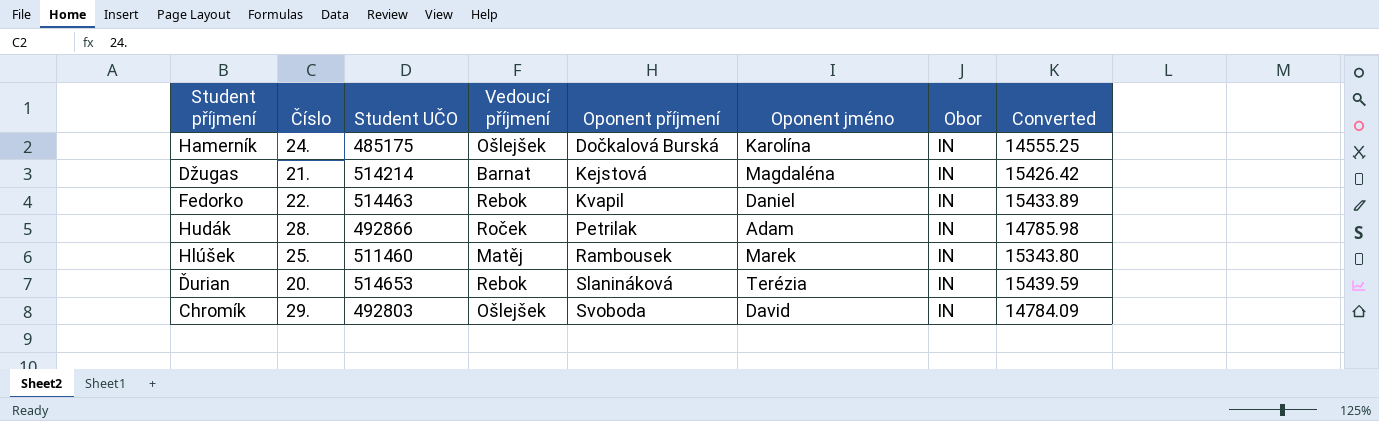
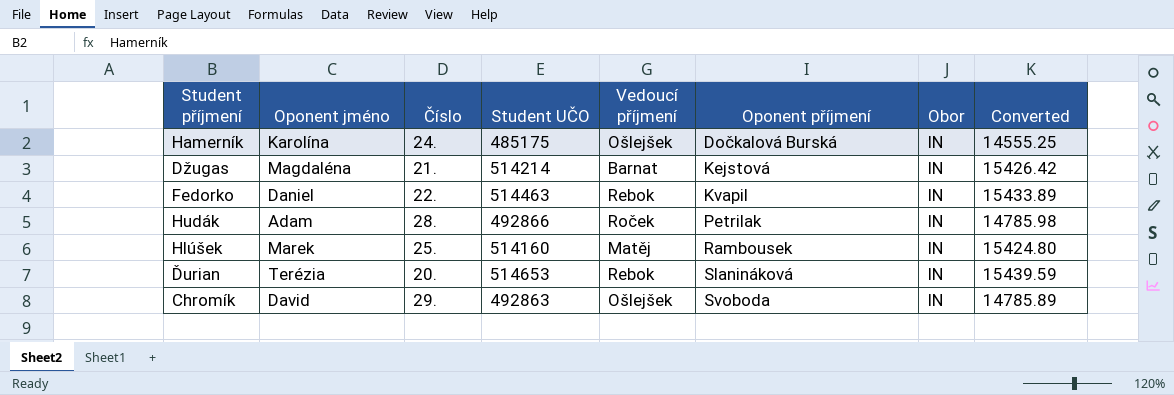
column Oponent jméno | position: 6 -> 2
Hlúšek | Student UČO: 511460 -> 514160
Hlúšek | Converted: 15343.80 -> 15424.80
Chromík | Student UČO: 492803 -> 492863
Chromík | Converted: 14784.09 -> 14785.89

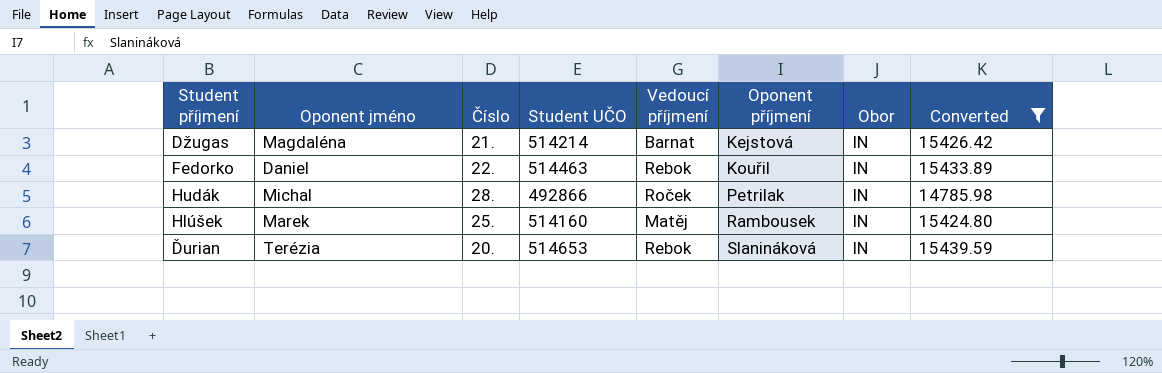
filter: none -> Converted >= 14785.98
Fedorko | Oponent příjmení: Kvapil -> Kouřil
Hudák | Oponent jméno: Adam -> Michal

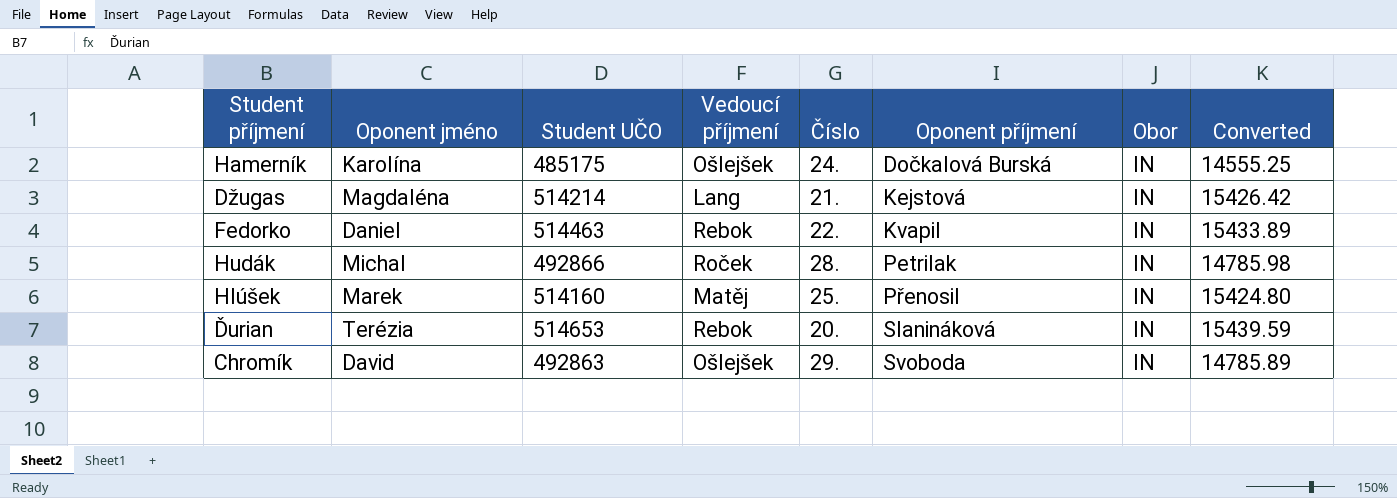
filter: Converted >= 14785.98 -> none
column Číslo | position: 3 -> 5
Džugas | Vedoucí příjmení: Barnat -> Lang
Fedorko | Oponent příjmení: Kouřil -> Kvapil
Hlúšek | Oponent příjmení: Rambousek -> Přenosil

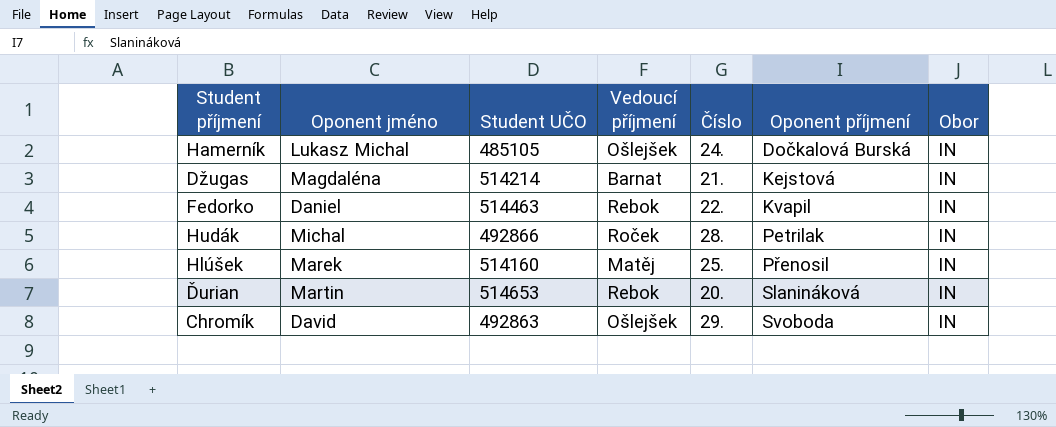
column Converted | formula: [Student UČO] * 0.03 -> none
Hamerník | Oponent jméno: Karolína -> Lukasz Michal
Hamerník | Student UČO: 485175 -> 485105
Džugas | Vedoucí příjmení: Lang -> Barnat
Ďurian | Oponent jméno: Terézia -> Martin

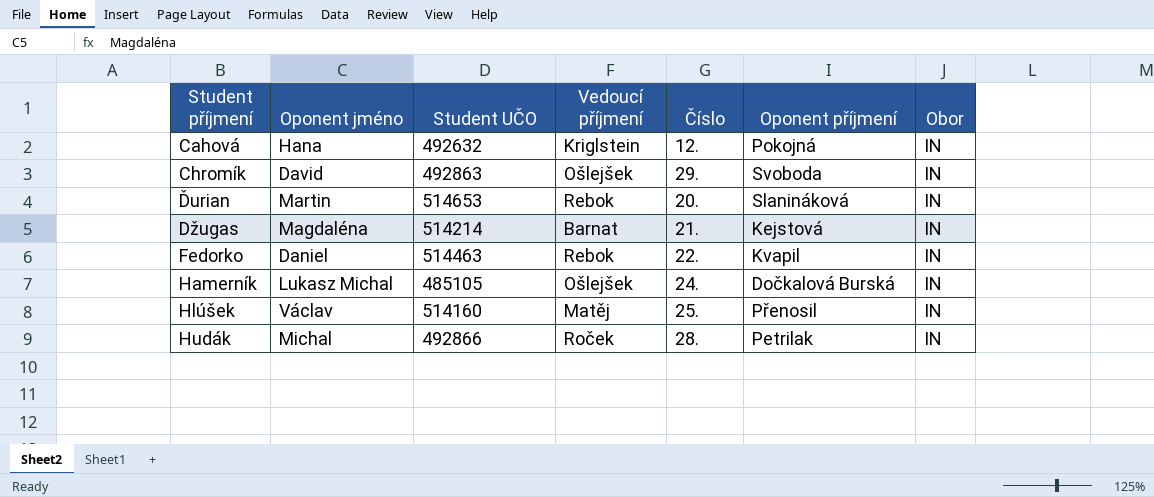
row order: Oponent příjmení ascending -> Student příjmení ascending
row Cahová: none -> Hana | 492632 | Kriglstein | 12. | Pokojná | IN
Hlúšek | Oponent jméno: Marek -> Václav

